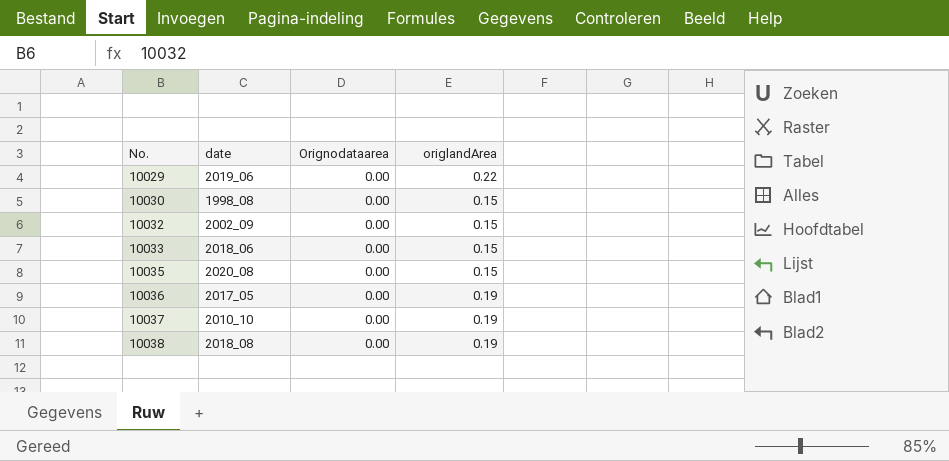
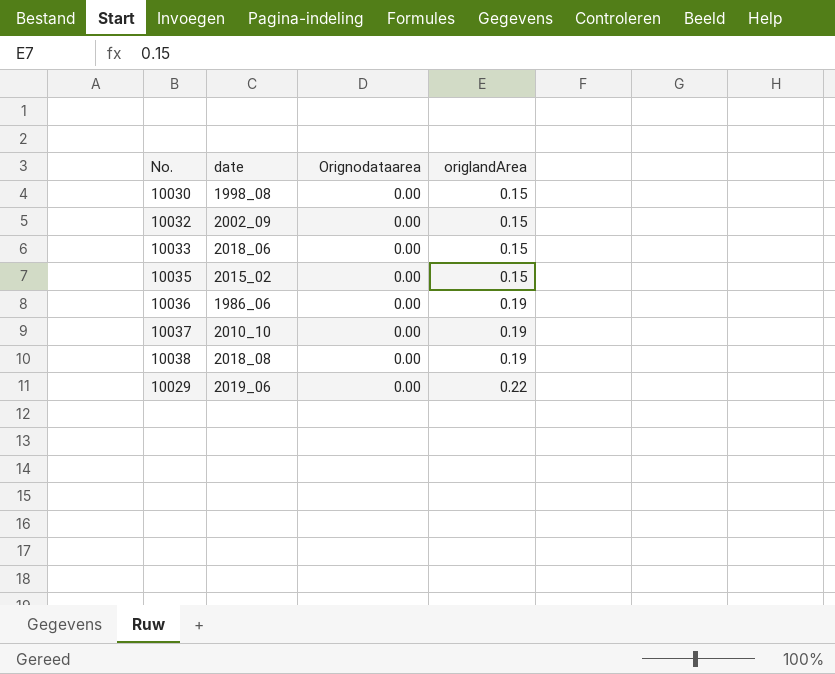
row order: No. ascending -> origlandArea ascending
10035 | date: 2020_08 -> 2015_02
10036 | date: 2017_05 -> 1986_06

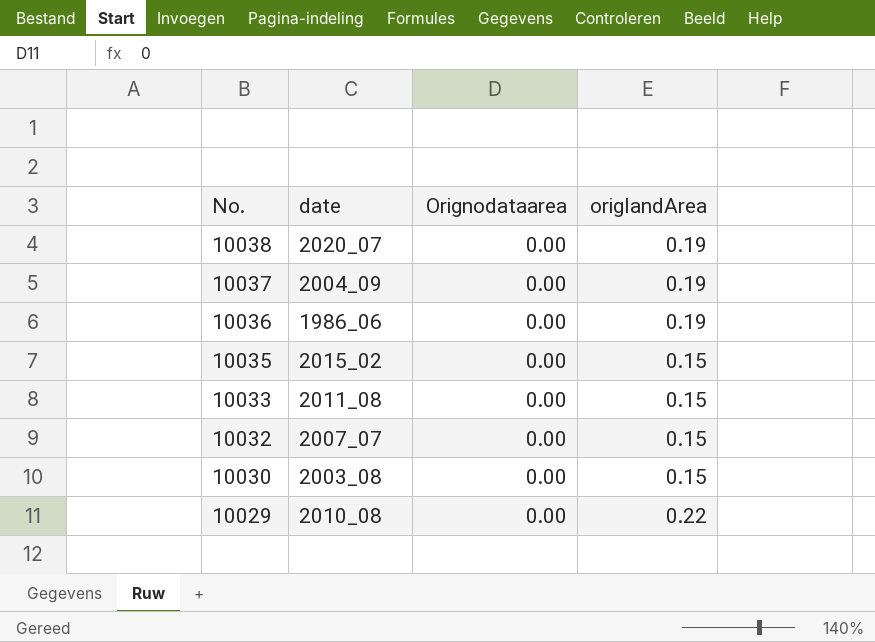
row order: origlandArea ascending -> No. descending
10038 | date: 2018_08 -> 2020_07
10037 | date: 2010_10 -> 2004_09
10033 | date: 2018_06 -> 2011_08
10032 | date: 2002_09 -> 2007_07
10030 | date: 1998_08 -> 2003_08
10029 | date: 2019_06 -> 2010_08

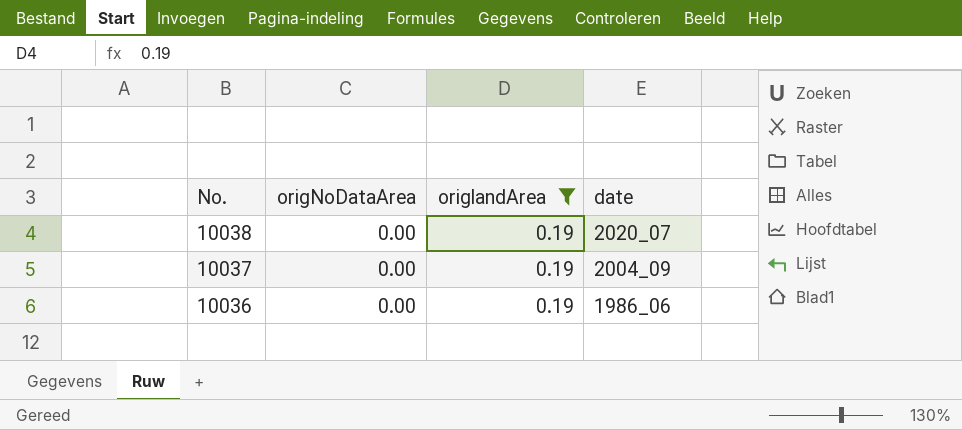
filter: none -> origlandArea = 0.19
column name: Orignodataarea -> origNoDataArea
column date | position: 2 -> 4

